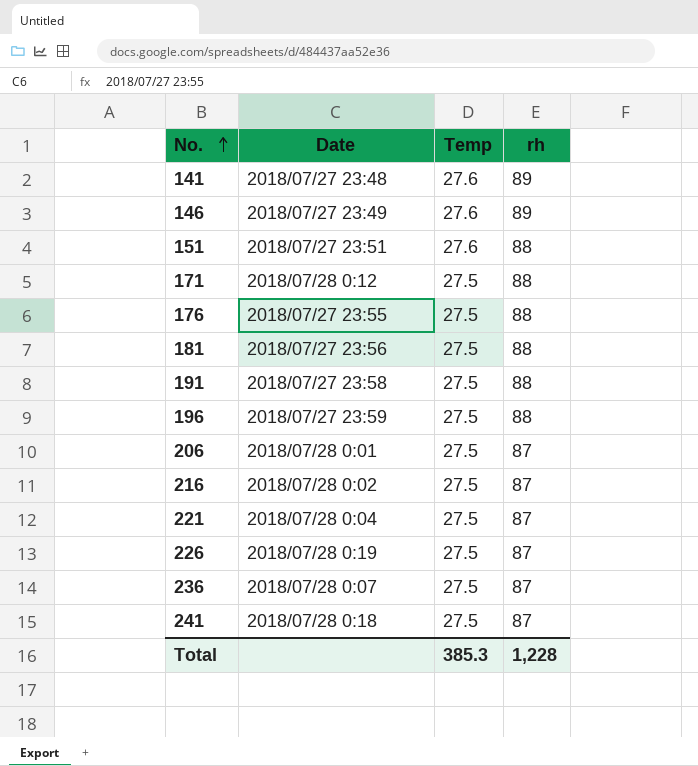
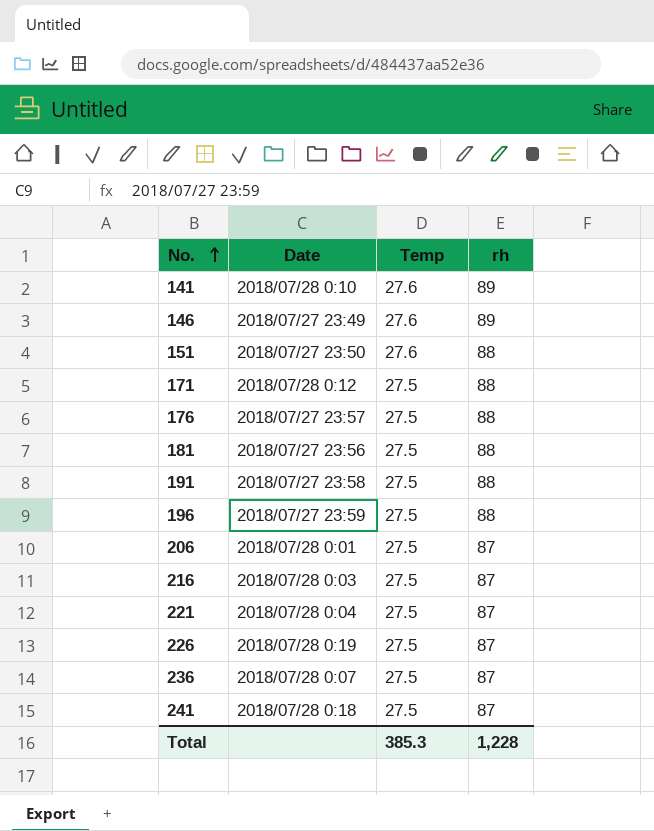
141 | Date: 2018/07/27 23:48 -> 2018/07/28 0:10
151 | Date: 2018/07/27 23:51 -> 2018/07/27 23:50
176 | Date: 2018/07/27 23:55 -> 2018/07/27 23:57
216 | Date: 2018/07/28 0:02 -> 2018/07/28 0:03

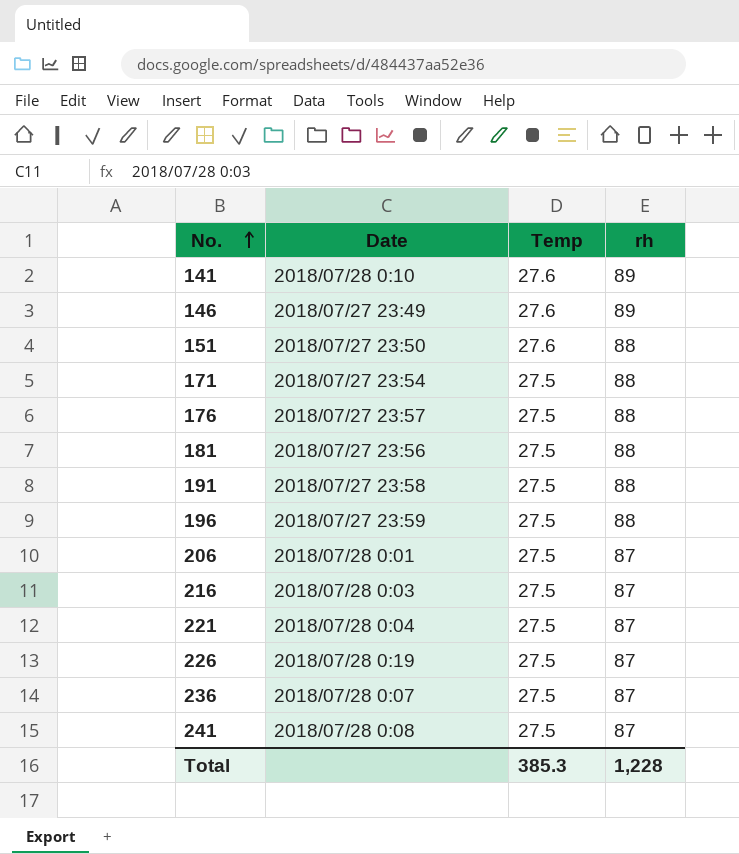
171 | Date: 2018/07/28 0:12 -> 2018/07/27 23:54
241 | Date: 2018/07/28 0:18 -> 2018/07/28 0:08

